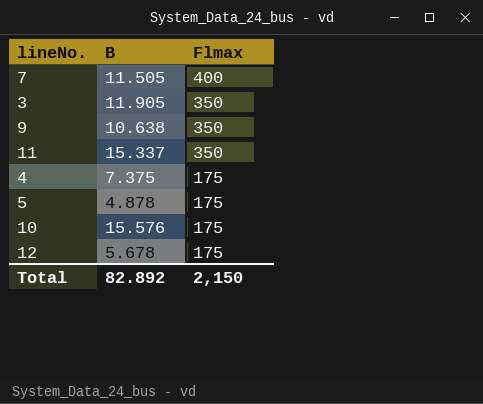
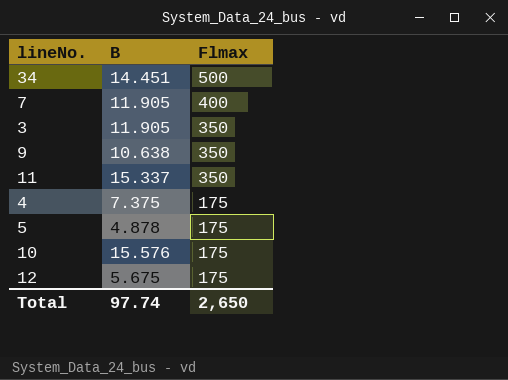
row 34: none -> 14.451 | 500
7 | B: 11.505 -> 11.905
12 | B: 5.678 -> 5.675
Total | B: 82.892 -> 97.74
Total | Flmax: 2,150 -> 2,650

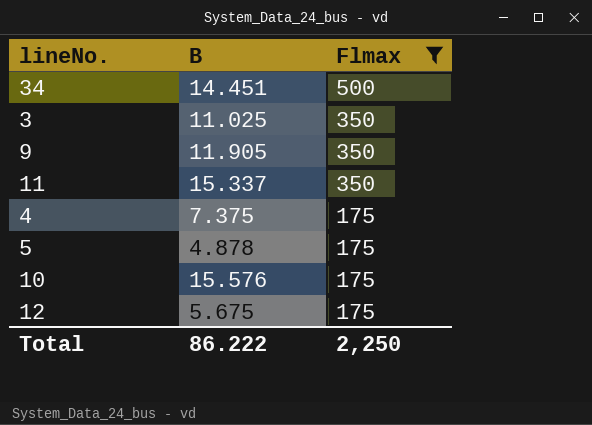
filter: none -> Flmax != 400
3 | B: 11.905 -> 11.025
9 | B: 10.638 -> 11.905
Total | B: 97.74 -> 86.222
Total | Flmax: 2,650 -> 2,250

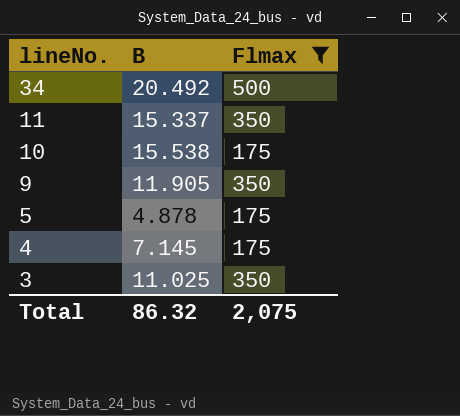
row order: Flmax descending -> lineNo. descending
row 12: 5.675 | 175 -> none
34 | B: 14.451 -> 20.492
10 | B: 15.576 -> 15.538
4 | B: 7.375 -> 7.145
Total | B: 86.222 -> 86.32
Total | Flmax: 2,250 -> 2,075

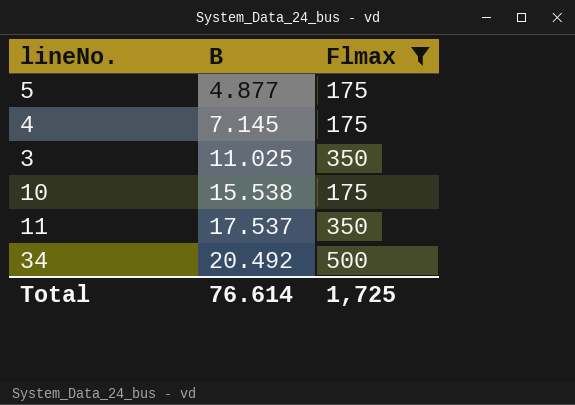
row order: lineNo. descending -> B ascending
row 9: 11.905 | 350 -> none
5 | B: 4.878 -> 4.877
11 | B: 15.337 -> 17.537
Total | B: 86.32 -> 76.614
Total | Flmax: 2,075 -> 1,725

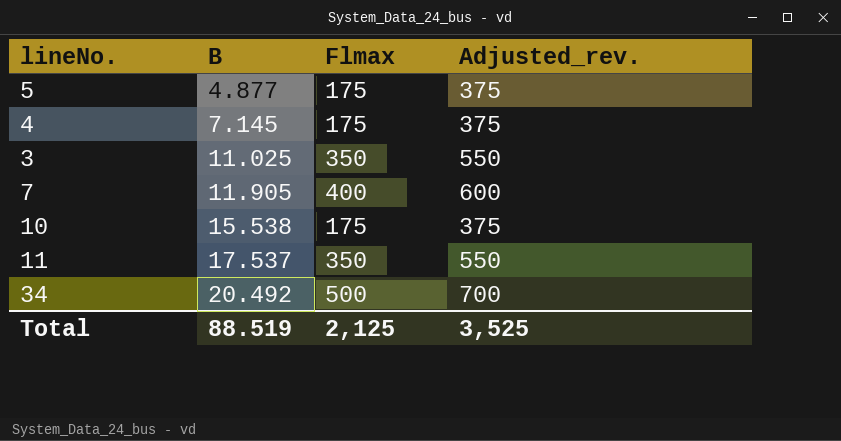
filter: Flmax != 400 -> none
column Adjusted_rev. | formula: none -> [Flmax] + 200
Total | B: 76.614 -> 88.519
Total | Flmax: 1,725 -> 2,125

